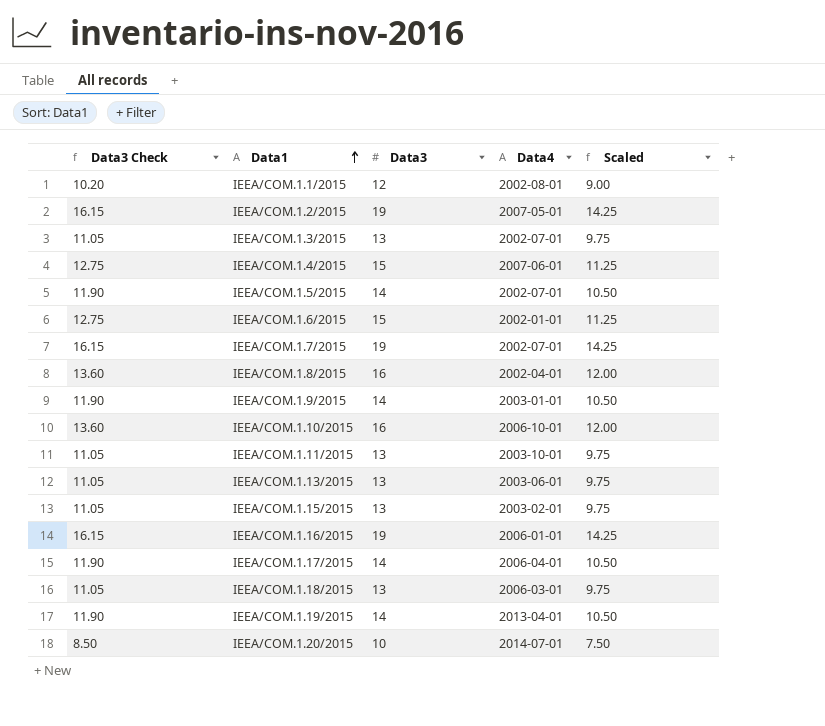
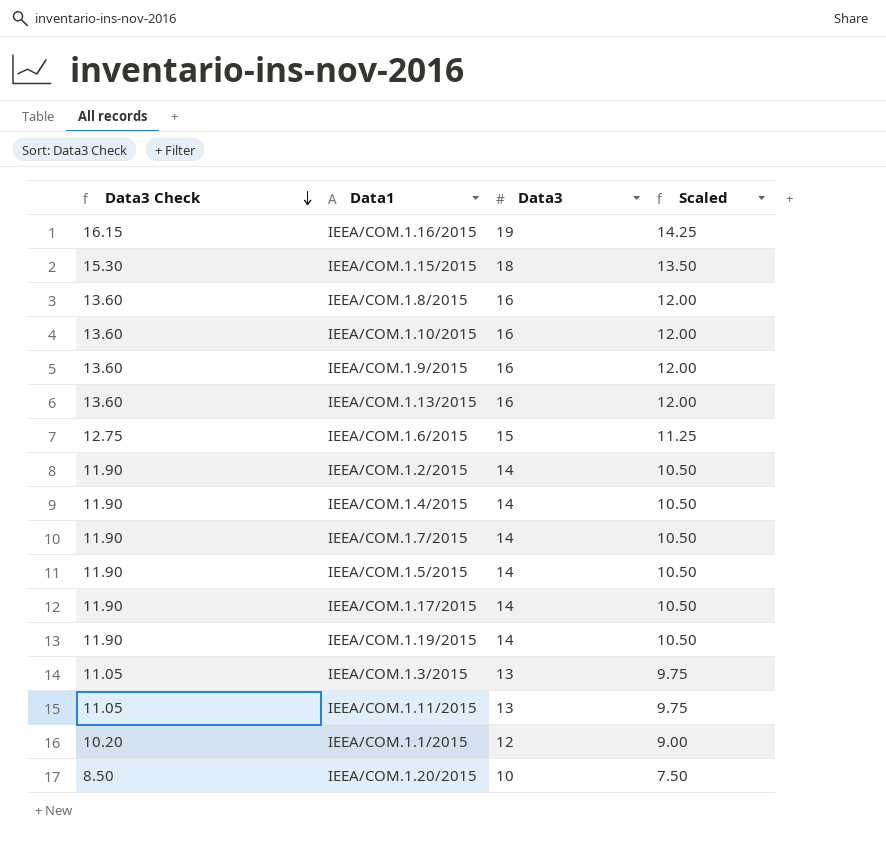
row order: Data1 ascending -> Data3 Check descending
column Data4 | position: 4 -> none
row IEEA/COM.1.18/2015: 11.05 | 13 | 2006-03-01 | 9.75 -> none
IEEA/COM.1.15/2015 | Data3 Check: 11.05 -> 15.30
IEEA/COM.1.15/2015 | Data3: 13 -> 18
IEEA/COM.1.15/2015 | Scaled: 9.75 -> 13.50
IEEA/COM.1.9/2015 | Data3 Check: 11.90 -> 13.60
IEEA/COM.1.9/2015 | Data3: 14 -> 16
IEEA/COM.1.9/2015 | Scaled: 10.50 -> 12.00
IEEA/COM.1.13/2015 | Data3 Check: 11.05 -> 13.60
IEEA/COM.1.13/2015 | Data3: 13 -> 16
IEEA/COM.1.13/2015 | Scaled: 9.75 -> 12.00
IEEA/COM.1.2/2015 | Data3 Check: 16.15 -> 11.90
IEEA/COM.1.2/2015 | Data3: 19 -> 14
IEEA/COM.1.2/2015 | Scaled: 14.25 -> 10.50
IEEA/COM.1.4/2015 | Data3 Check: 12.75 -> 11.90
IEEA/COM.1.4/2015 | Data3: 15 -> 14
IEEA/COM.1.4/2015 | Scaled: 11.25 -> 10.50
IEEA/COM.1.7/2015 | Data3 Check: 16.15 -> 11.90
IEEA/COM.1.7/2015 | Data3: 19 -> 14
IEEA/COM.1.7/2015 | Scaled: 14.25 -> 10.50

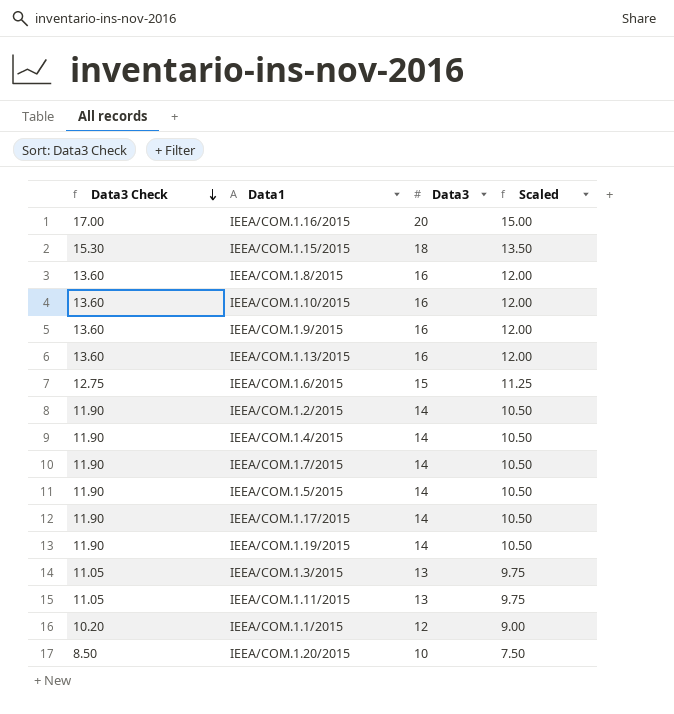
IEEA/COM.1.16/2015 | Data3 Check: 16.15 -> 17.00
IEEA/COM.1.16/2015 | Data3: 19 -> 20
IEEA/COM.1.16/2015 | Scaled: 14.25 -> 15.00

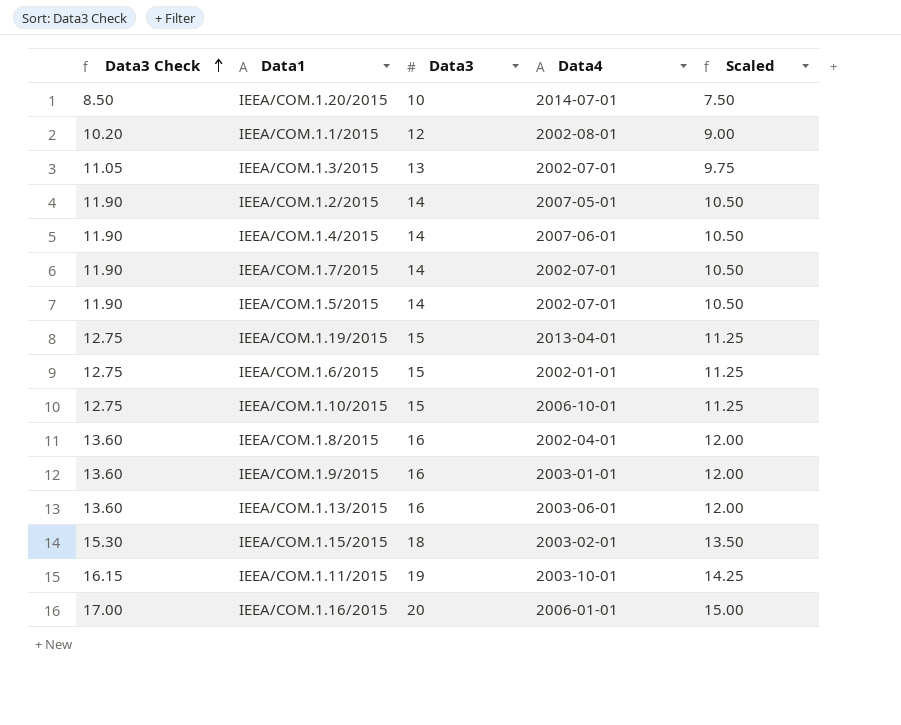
row order: Data3 Check descending -> Data3 Check ascending
column Data4 | position: none -> 4
row IEEA/COM.1.17/2015: 11.90 | 14 | 10.50 -> none
IEEA/COM.1.19/2015 | Data3 Check: 11.90 -> 12.75
IEEA/COM.1.19/2015 | Data3: 14 -> 15
IEEA/COM.1.19/2015 | Scaled: 10.50 -> 11.25
IEEA/COM.1.10/2015 | Data3 Check: 13.60 -> 12.75
IEEA/COM.1.10/2015 | Data3: 16 -> 15
IEEA/COM.1.10/2015 | Scaled: 12.00 -> 11.25
IEEA/COM.1.11/2015 | Data3 Check: 11.05 -> 16.15
IEEA/COM.1.11/2015 | Data3: 13 -> 19
IEEA/COM.1.11/2015 | Scaled: 9.75 -> 14.25

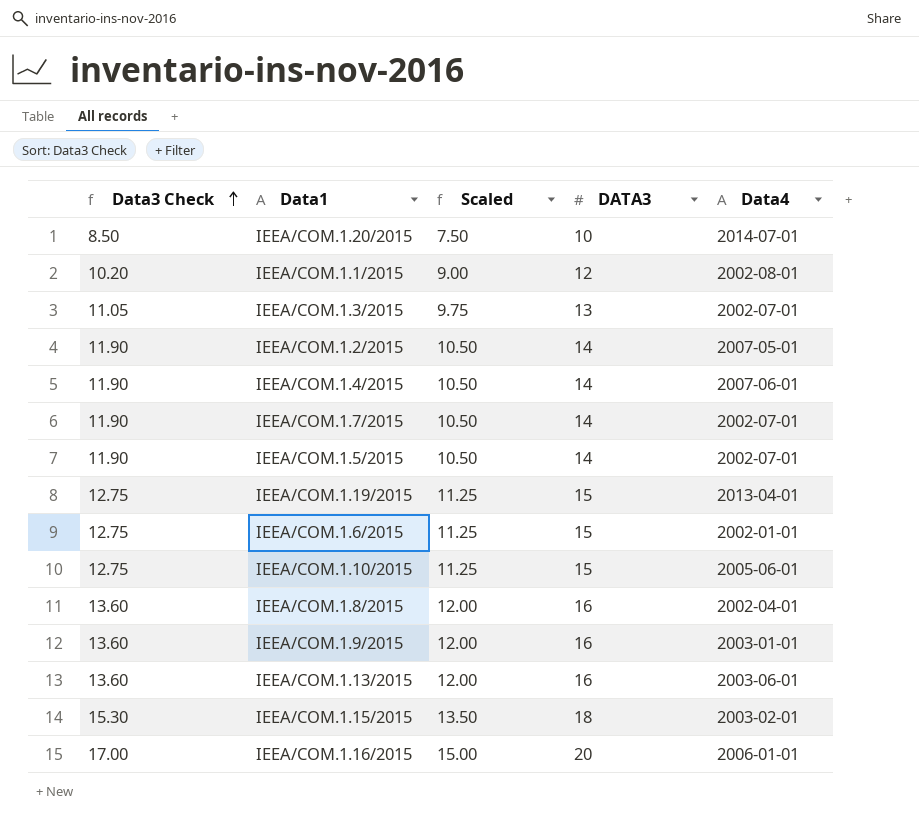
column Scaled | position: 5 -> 3
column name: Data3 -> DATA3
row IEEA/COM.1.11/2015: 16.15 | 19 | 2003-10-01 | 14.25 -> none
IEEA/COM.1.10/2015 | Data4: 2006-10-01 -> 2005-06-01

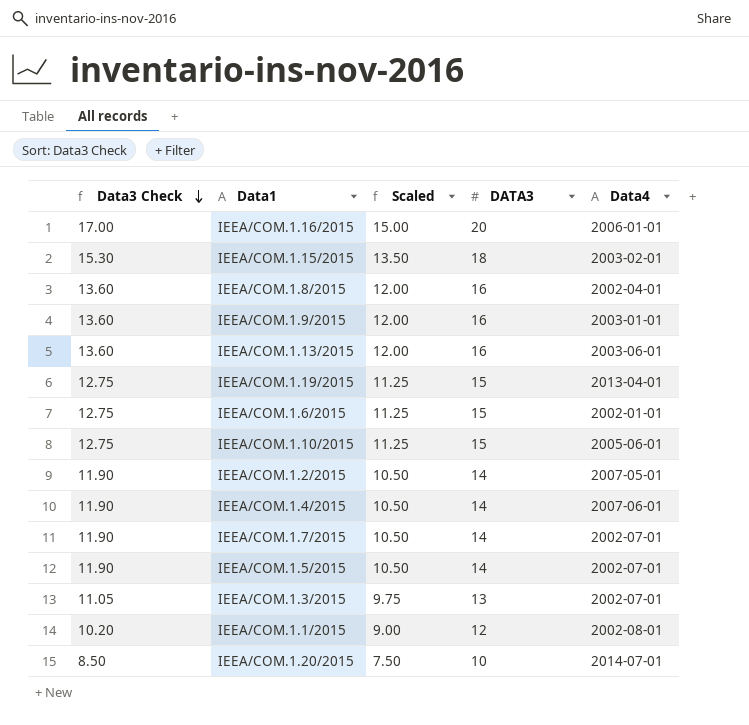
row order: Data3 Check ascending -> Data3 Check descending

